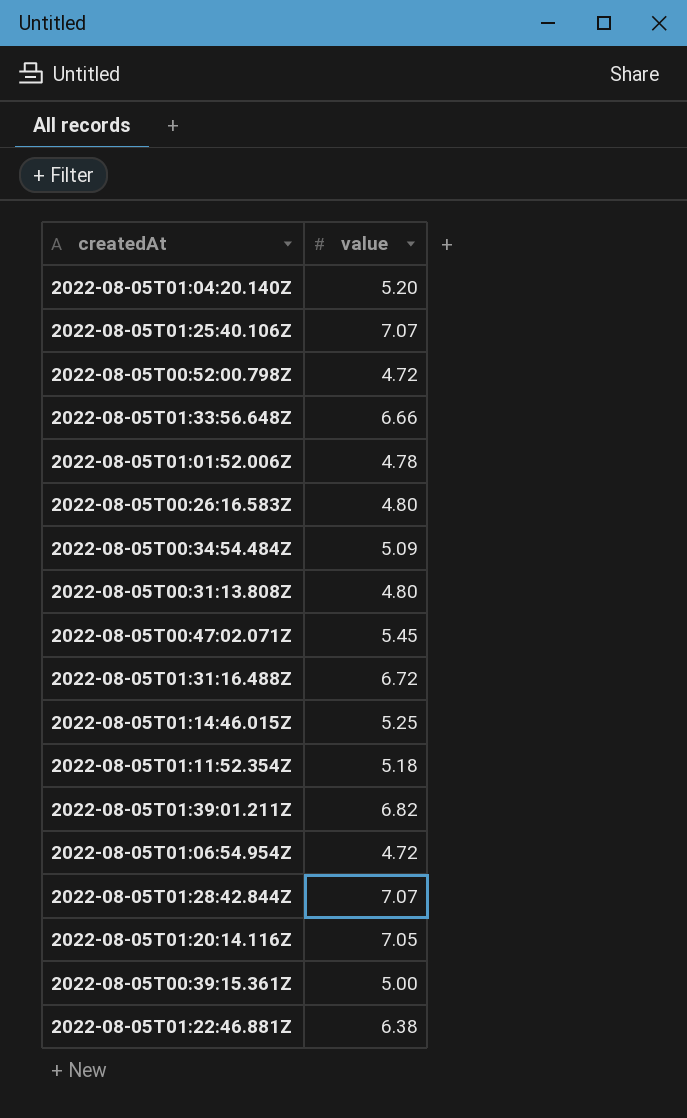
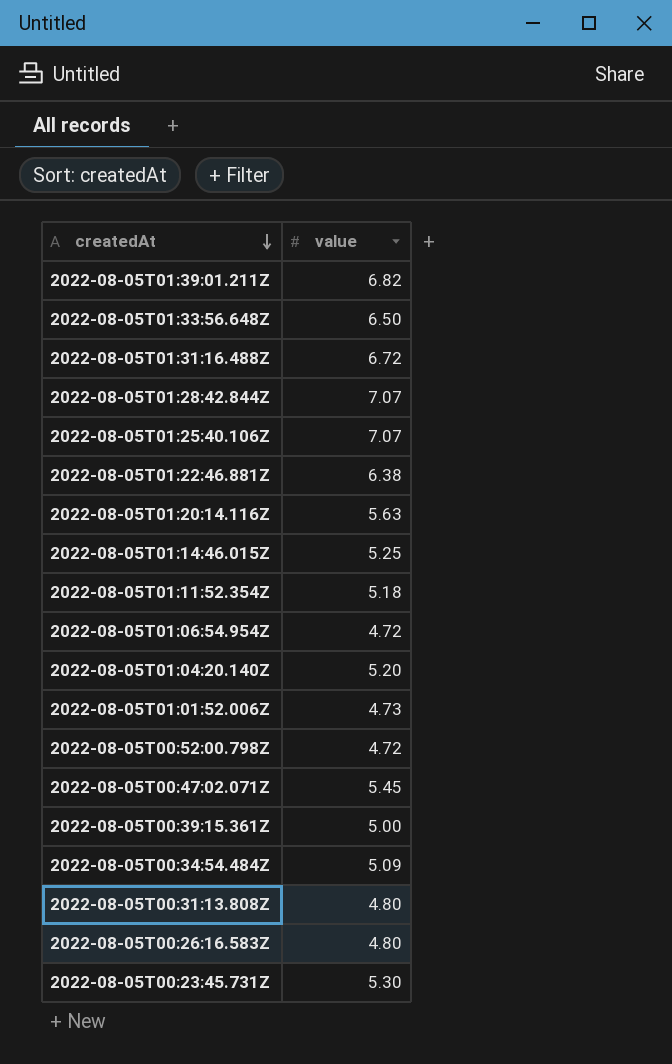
row order: none -> createdAt descending
2022-08-05T01:33:56.648Z | value: 6.66 -> 6.50
2022-08-05T01:20:14.116Z | value: 7.05 -> 5.63
2022-08-05T01:01:52.006Z | value: 4.78 -> 4.73
row 2022-08-05T00:23:45.731Z: none -> 5.30

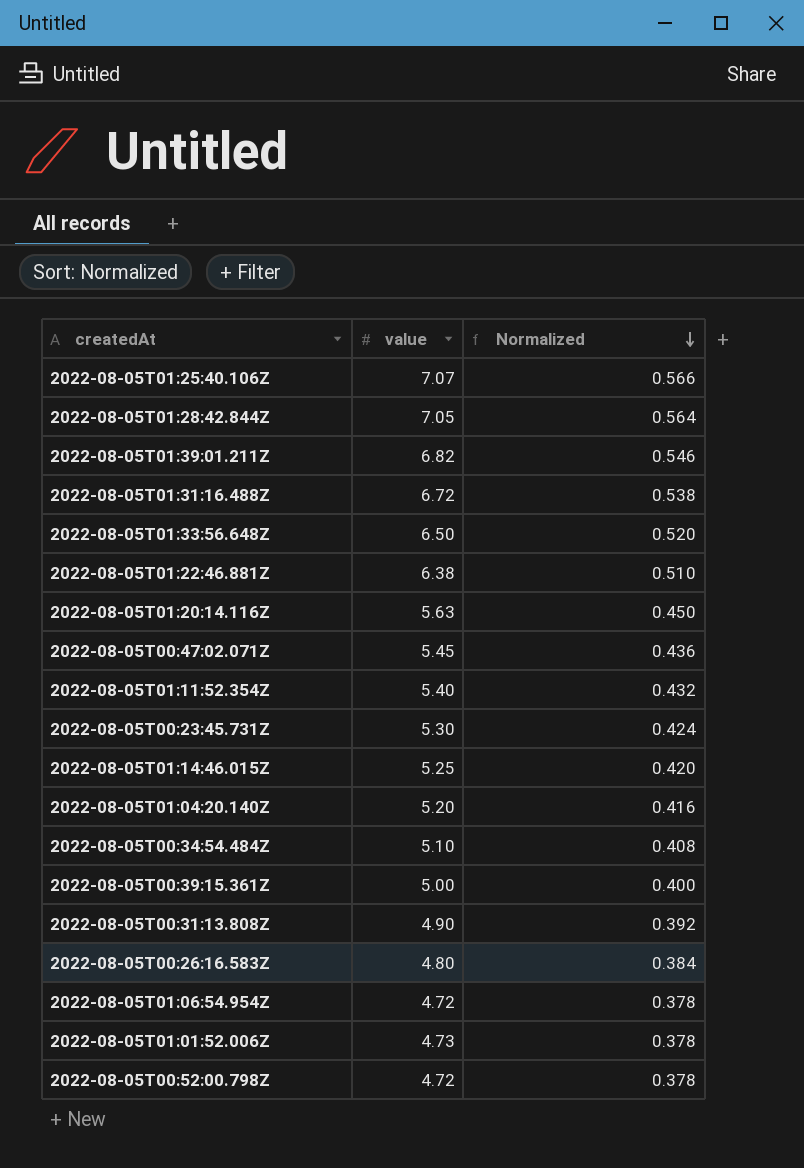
row order: createdAt descending -> Normalized descending
column Normalized | formula: none -> [value] * 0.08
2022-08-05T01:28:42.844Z | value: 7.07 -> 7.05
2022-08-05T01:11:52.354Z | value: 5.18 -> 5.40
2022-08-05T00:34:54.484Z | value: 5.09 -> 5.10
2022-08-05T00:31:13.808Z | value: 4.80 -> 4.90

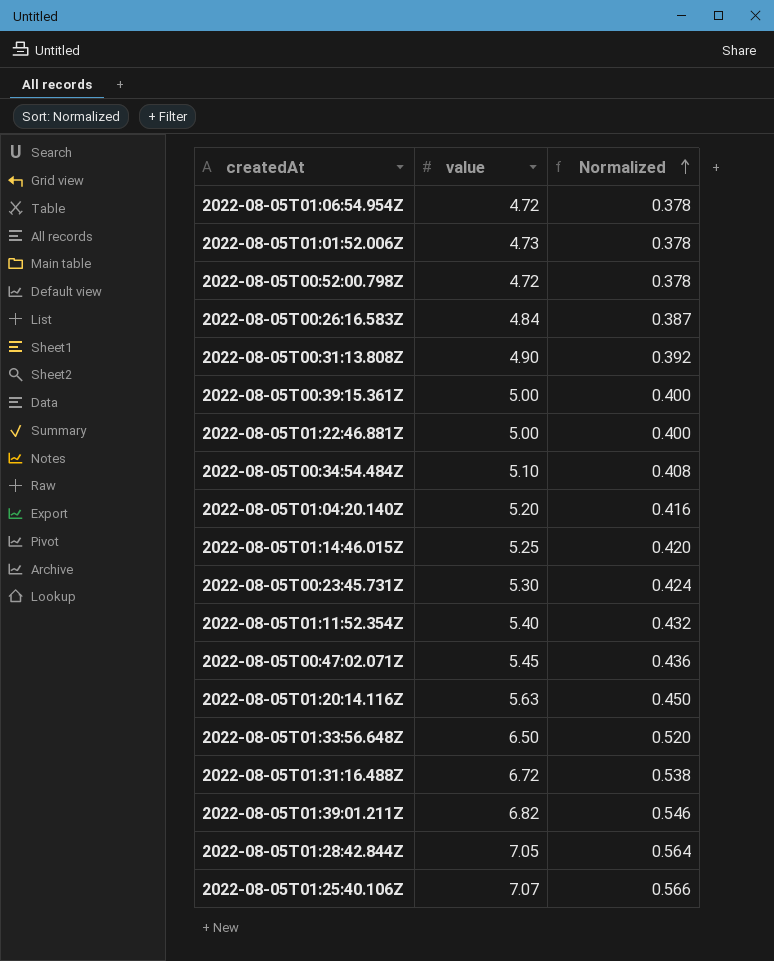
row order: Normalized descending -> Normalized ascending
2022-08-05T00:26:16.583Z | value: 4.80 -> 4.84
2022-08-05T00:26:16.583Z | Normalized: 0.384 -> 0.387
2022-08-05T01:22:46.881Z | value: 6.38 -> 5.00
2022-08-05T01:22:46.881Z | Normalized: 0.510 -> 0.400

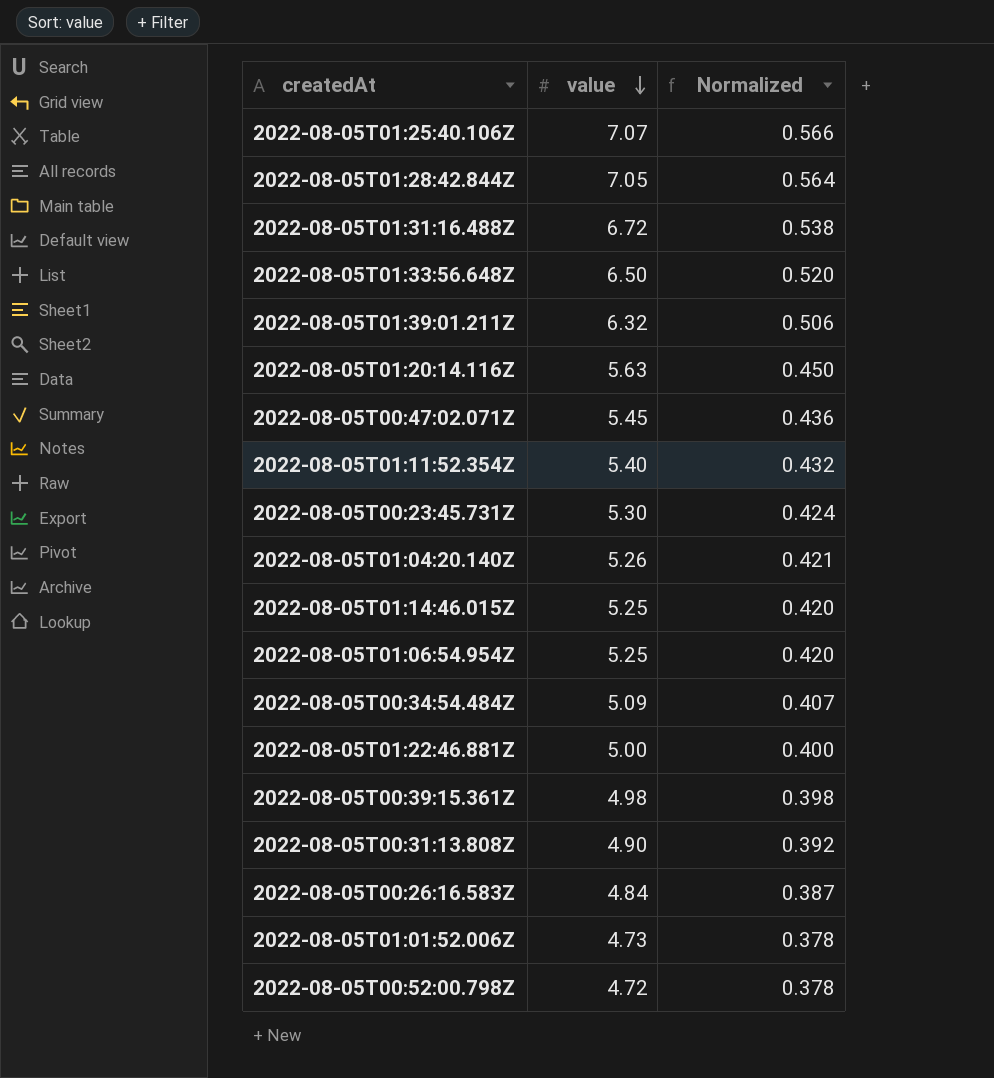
row order: Normalized ascending -> value descending
2022-08-05T01:39:01.211Z | value: 6.82 -> 6.32
2022-08-05T01:39:01.211Z | Normalized: 0.546 -> 0.506
2022-08-05T01:04:20.140Z | value: 5.20 -> 5.26
2022-08-05T01:04:20.140Z | Normalized: 0.416 -> 0.421
2022-08-05T01:06:54.954Z | value: 4.72 -> 5.25
2022-08-05T01:06:54.954Z | Normalized: 0.378 -> 0.420
2022-08-05T00:34:54.484Z | value: 5.10 -> 5.09
2022-08-05T00:34:54.484Z | Normalized: 0.408 -> 0.407
2022-08-05T00:39:15.361Z | value: 5.00 -> 4.98
2022-08-05T00:39:15.361Z | Normalized: 0.400 -> 0.398

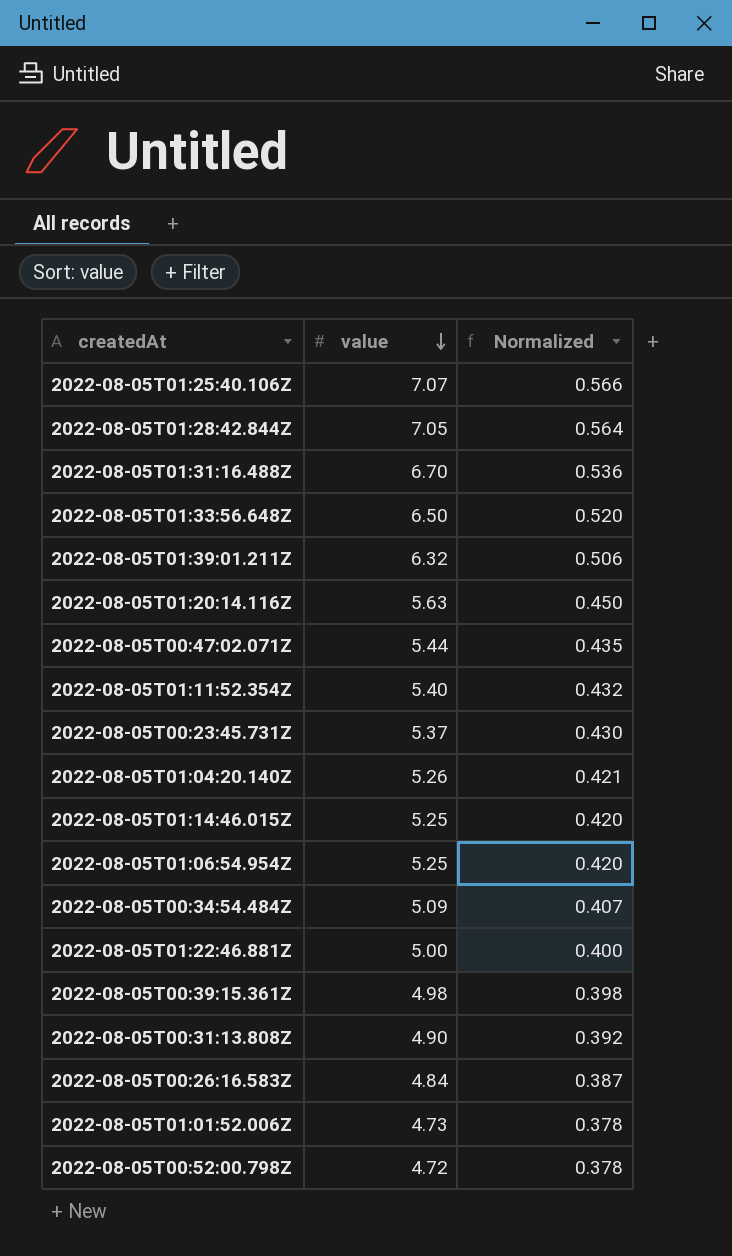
2022-08-05T01:31:16.488Z | value: 6.72 -> 6.70
2022-08-05T01:31:16.488Z | Normalized: 0.538 -> 0.536
2022-08-05T00:47:02.071Z | value: 5.45 -> 5.44
2022-08-05T00:47:02.071Z | Normalized: 0.436 -> 0.435
2022-08-05T00:23:45.731Z | value: 5.30 -> 5.37
2022-08-05T00:23:45.731Z | Normalized: 0.424 -> 0.430

